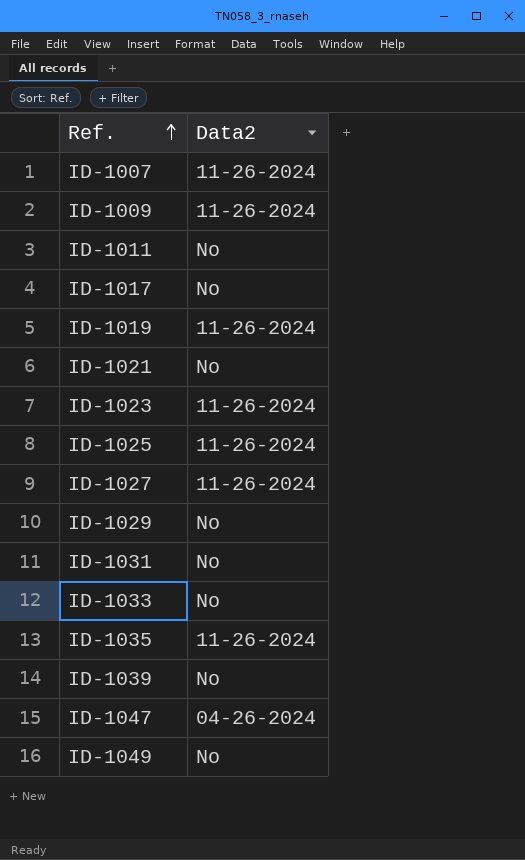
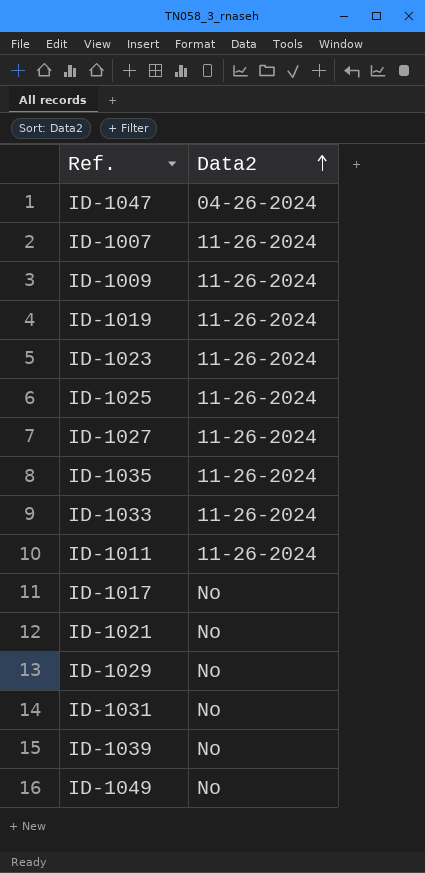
row order: Ref. ascending -> Data2 ascending
ID-1033 | Data2: No -> 11-26-2024
ID-1011 | Data2: No -> 11-26-2024

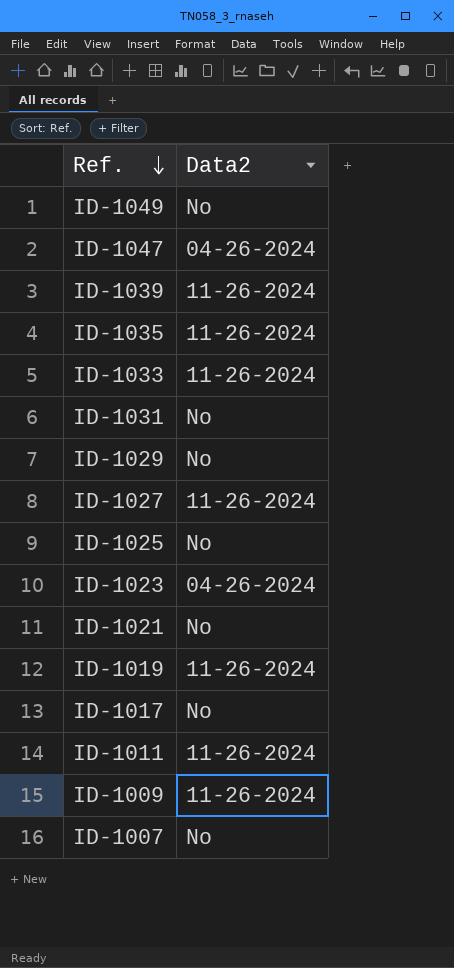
row order: Data2 ascending -> Ref. descending
ID-1039 | Data2: No -> 11-26-2024
ID-1025 | Data2: 11-26-2024 -> No
ID-1023 | Data2: 11-26-2024 -> 04-26-2024
ID-1007 | Data2: 11-26-2024 -> No

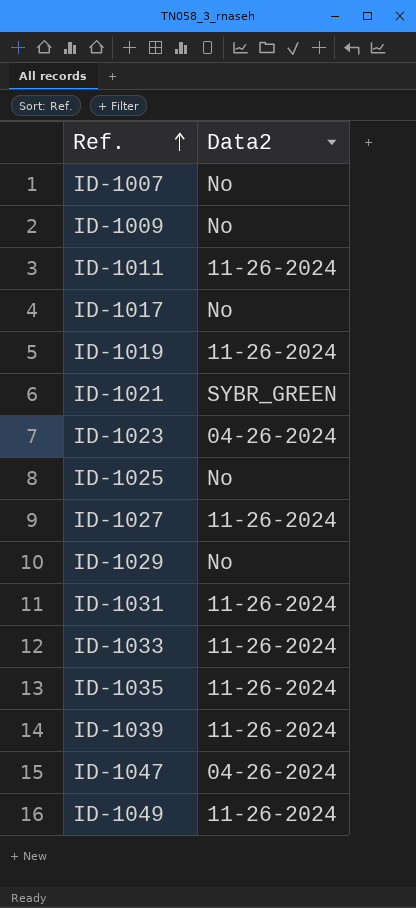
row order: Ref. descending -> Ref. ascending
ID-1009 | Data2: 11-26-2024 -> No
ID-1021 | Data2: No -> SYBR_GREEN
ID-1031 | Data2: No -> 11-26-2024
ID-1049 | Data2: No -> 11-26-2024

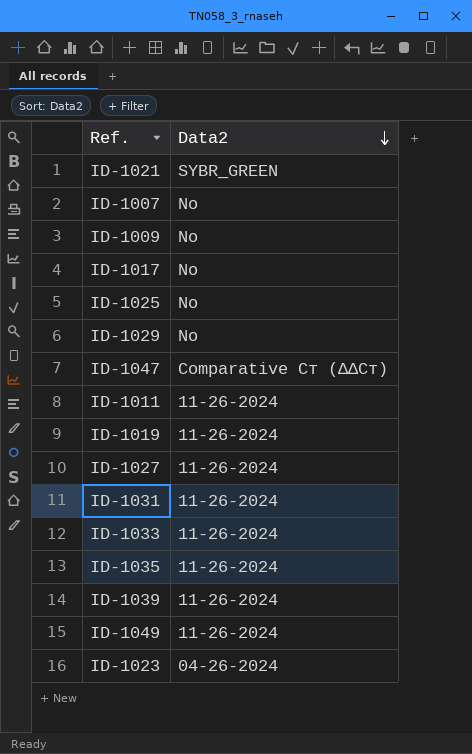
row order: Ref. ascending -> Data2 descending
ID-1047 | Data2: 04-26-2024 -> Comparative Cт (ΔΔCт)

